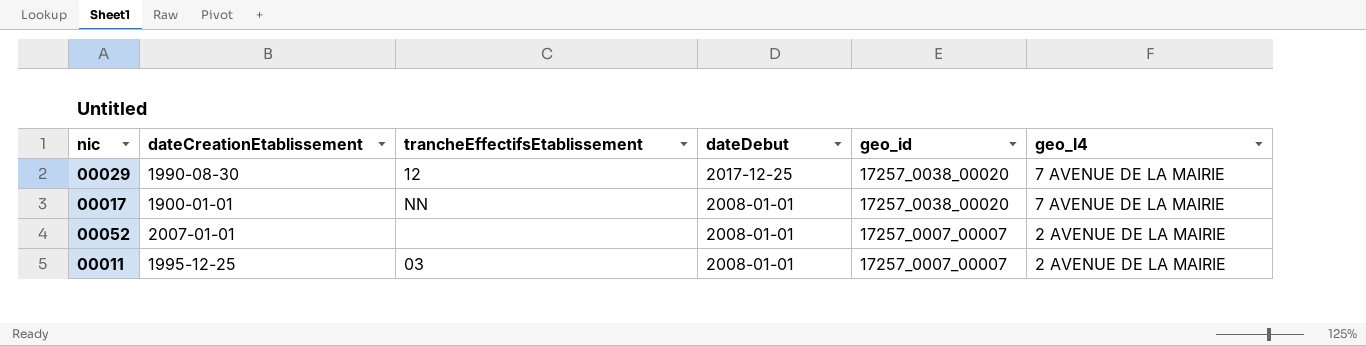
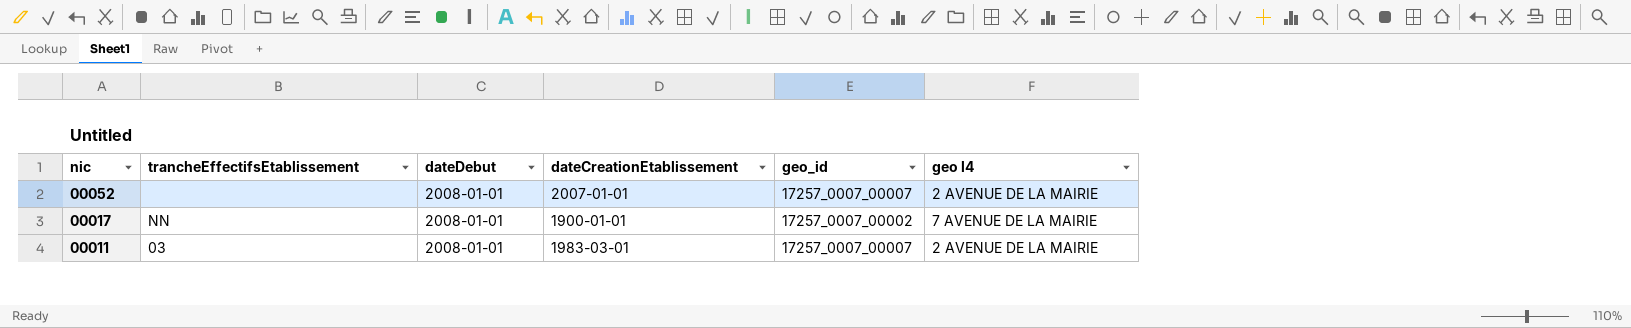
row order: dateDebut descending -> nic descending
column dateCreationEtablissement | position: 2 -> 4
column name: geo_l4 -> geo l4
row 00029: 1990-08-30 | 12 | 2017-12-25 | 17257_0038_00020 | 7 AVENUE DE LA MAIRIE -> none
00017 | geo_id: 17257_0038_00020 -> 17257_0007_00002
00011 | dateCreationEtablissement: 1995-12-25 -> 1983-03-01

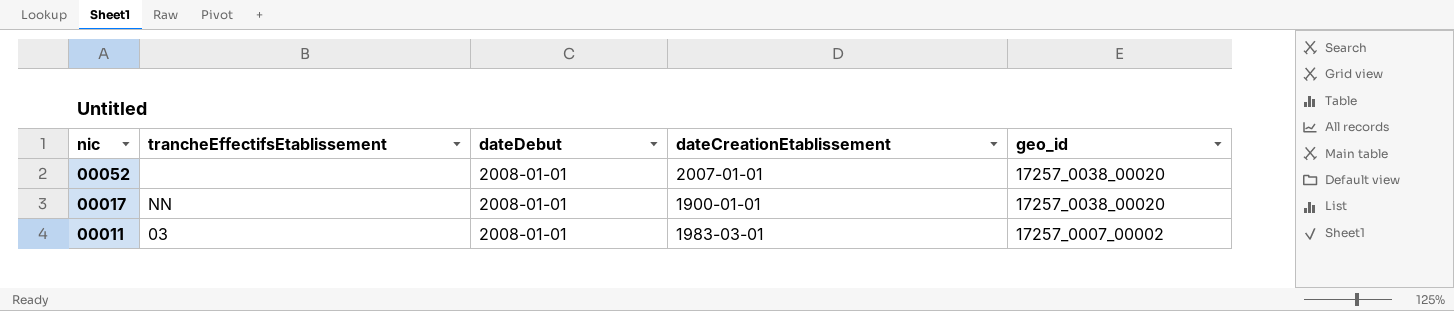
column geo l4 | position: 6 -> none
00052 | geo_id: 17257_0007_00007 -> 17257_0038_00020
00017 | geo_id: 17257_0007_00002 -> 17257_0038_00020
00011 | geo_id: 17257_0007_00007 -> 17257_0007_00002

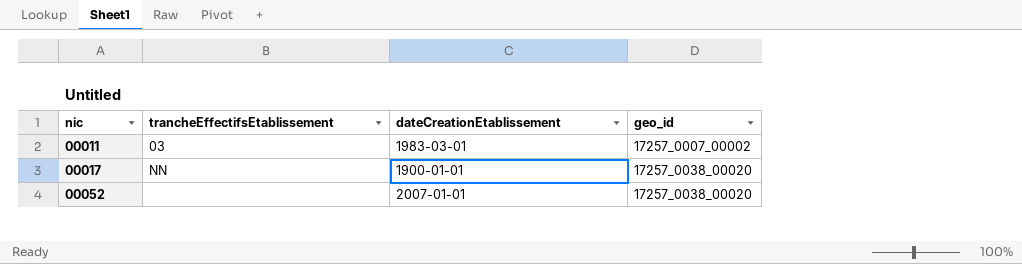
row order: nic descending -> nic ascending
column dateDebut | position: 3 -> none

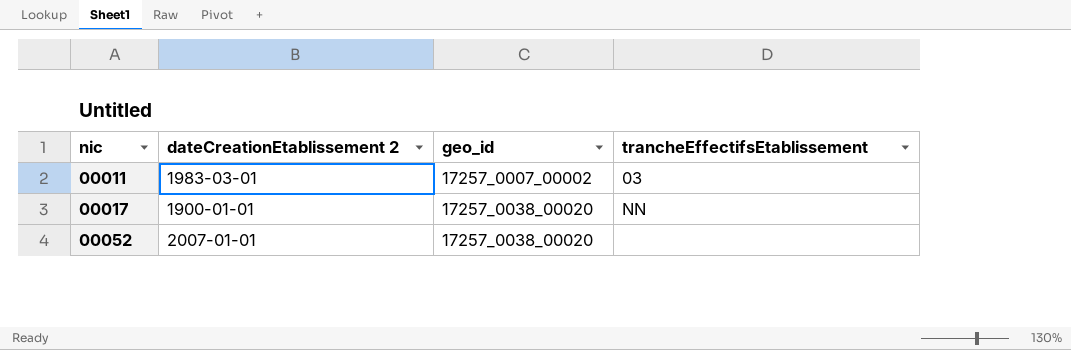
column name: dateCreationEtablissement -> dateCreationEtablissement 2
column trancheEffectifsEtablissement | position: 2 -> 4

